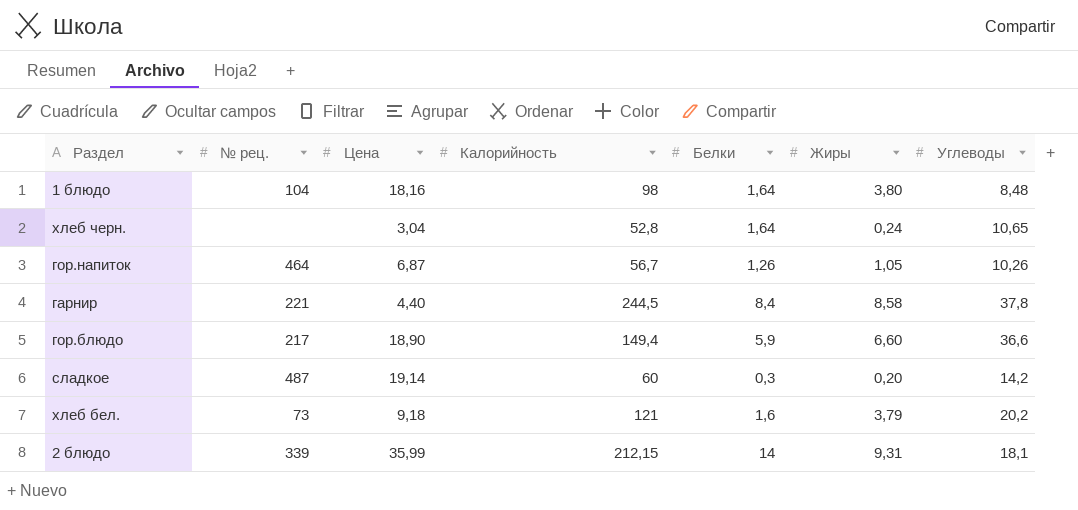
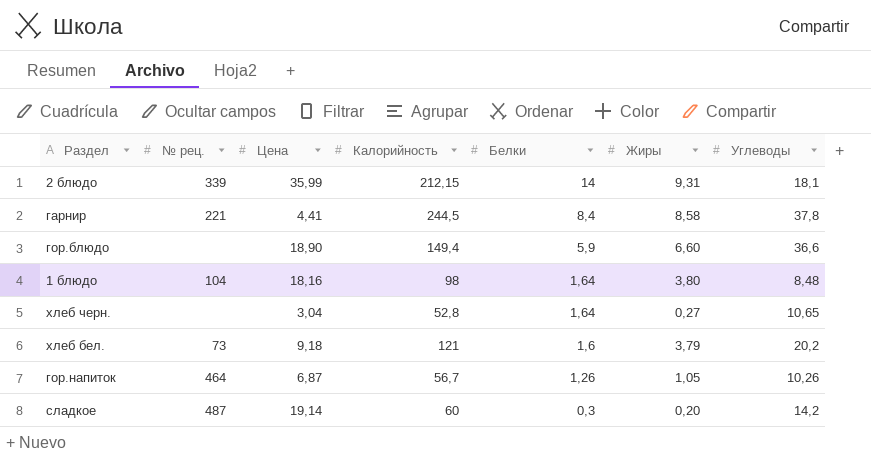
row order: none -> Белки descending
гарнир | Цена: 4,40 -> 4,41
гор.блюдо | № рец.: 217 -> none
хлеб черн. | Жиры: 0,24 -> 0,27

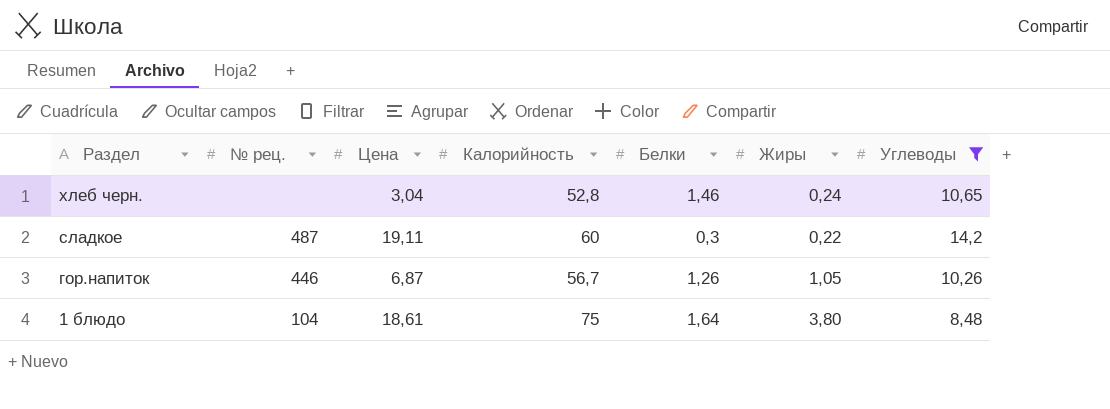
filter: none -> Углеводы <= 14,2
row order: Белки descending -> Раздел descending
хлеб черн. | Белки: 1,64 -> 1,46
хлеб черн. | Жиры: 0,27 -> 0,24
сладкое | Цена: 19,14 -> 19,11
сладкое | Жиры: 0,20 -> 0,22
гор.напиток | № рец.: 464 -> 446
1 блюдо | Цена: 18,16 -> 18,61
1 блюдо | Калорийность: 98 -> 75

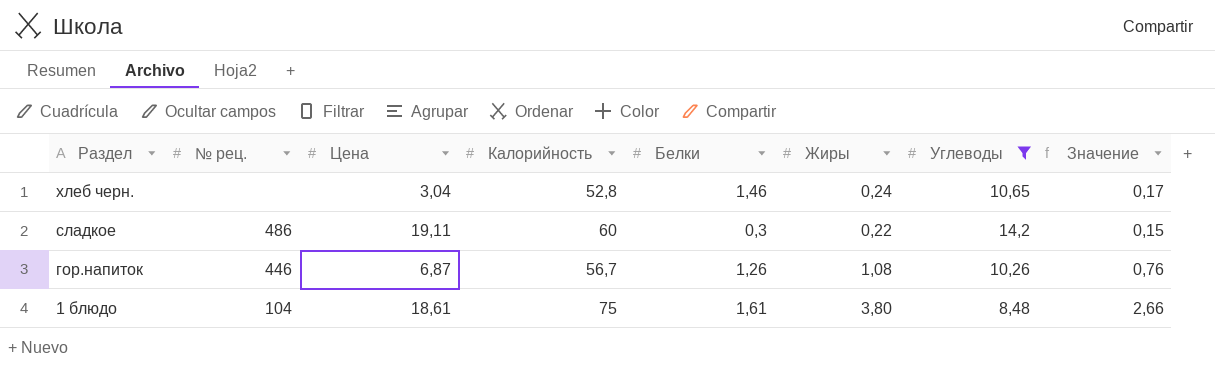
column Значение | formula: none -> [Жиры] * 0,7
сладкое | № рец.: 487 -> 486
гор.напиток | Жиры: 1,05 -> 1,08
1 блюдо | Белки: 1,64 -> 1,61

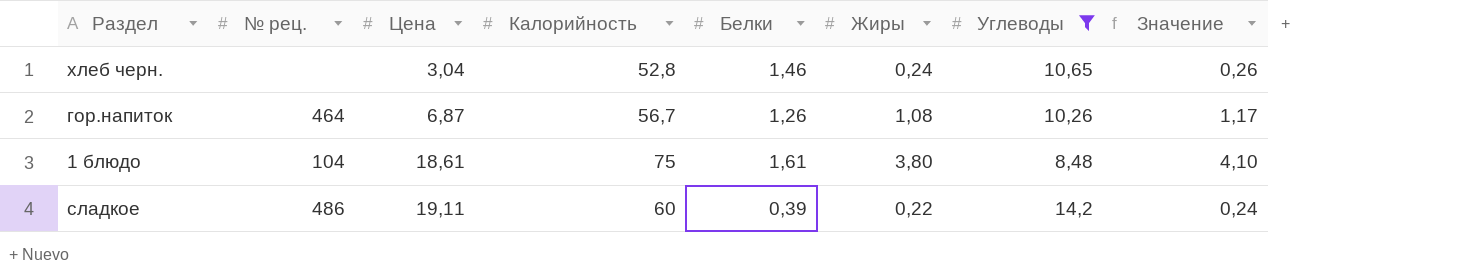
row order: Раздел descending -> Цена ascending
column Значение | formula: [Жиры] * 0,7 -> [Жиры] * 1,08
гор.напиток | № рец.: 446 -> 464
сладкое | Белки: 0,3 -> 0,39

